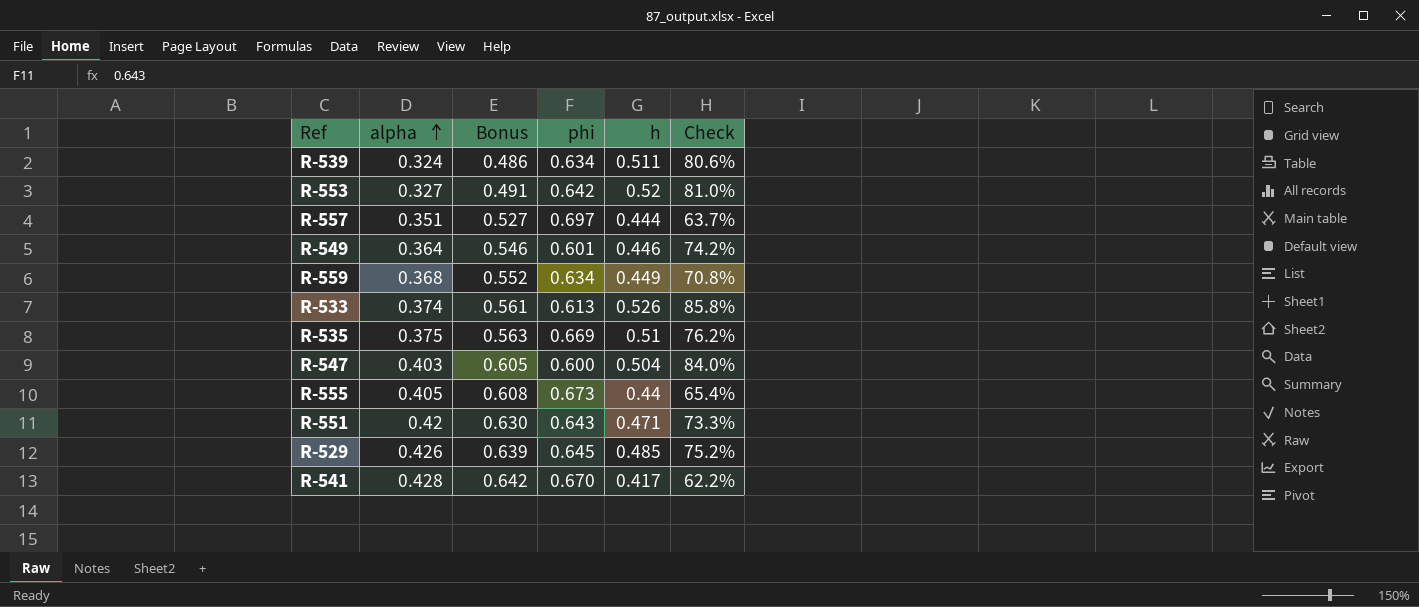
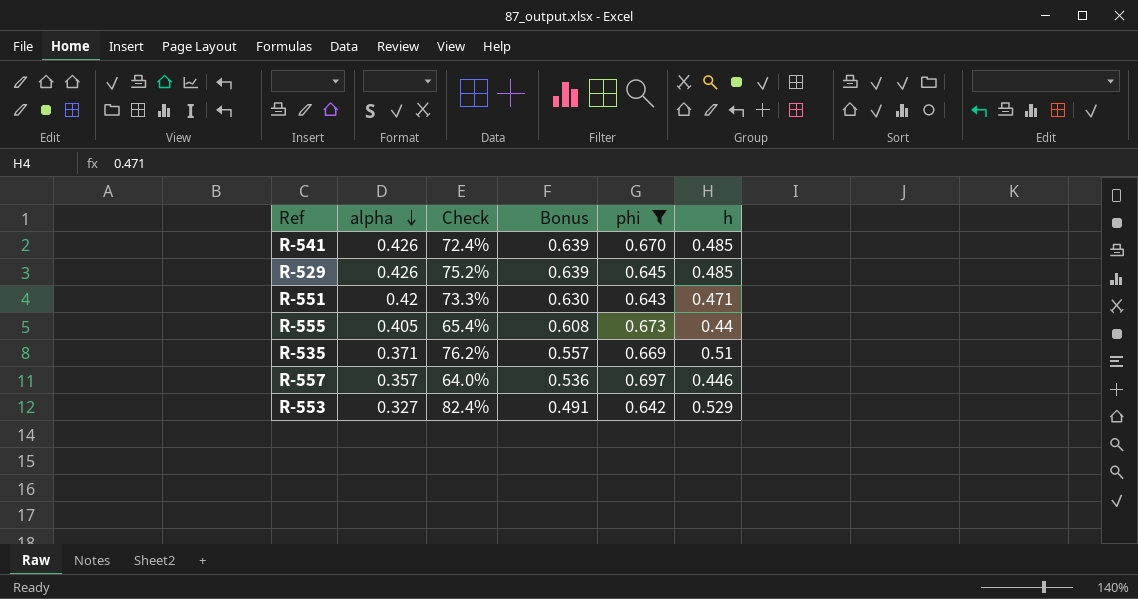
filter: none -> phi >= 0.642
row order: alpha ascending -> alpha descending
column Check | position: 6 -> 3
R-541 | alpha: 0.428 -> 0.426
R-541 | Check: 62.2% -> 72.4%
R-541 | Bonus: 0.642 -> 0.639
R-541 | h: 0.417 -> 0.485
R-535 | alpha: 0.375 -> 0.371
R-535 | Bonus: 0.563 -> 0.557
R-557 | alpha: 0.351 -> 0.357
R-557 | Check: 63.7% -> 64.0%
R-557 | Bonus: 0.527 -> 0.536
R-557 | h: 0.444 -> 0.446
R-553 | Check: 81.0% -> 82.4%
R-553 | h: 0.52 -> 0.529

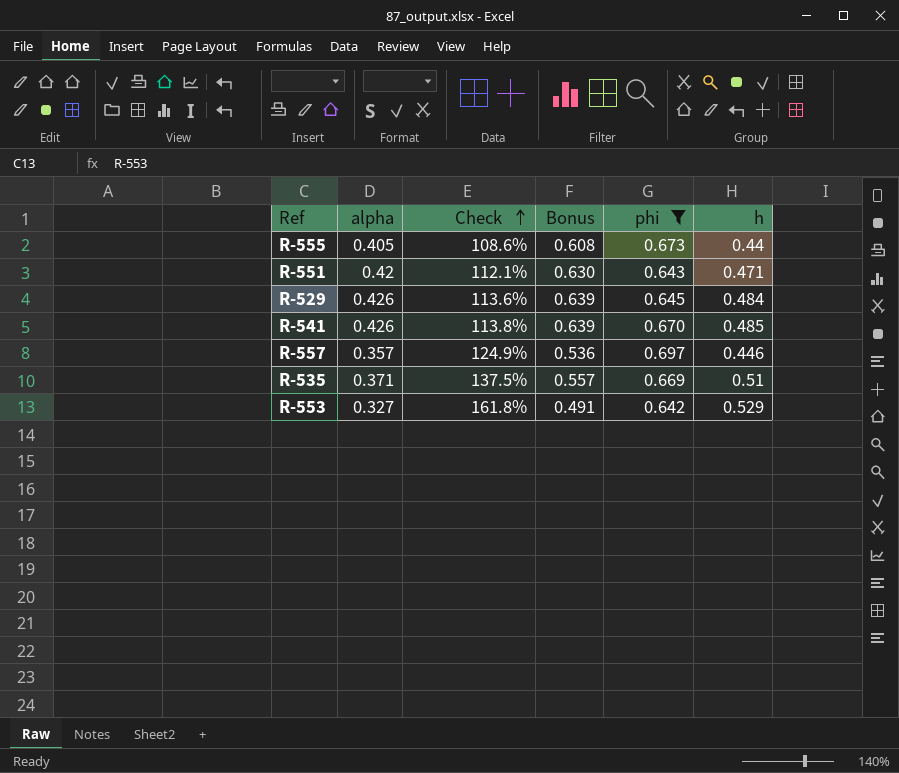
row order: alpha descending -> Check ascending
column Check | formula: [h] / [phi] -> [h] / [alpha]
R-529 | h: 0.485 -> 0.484

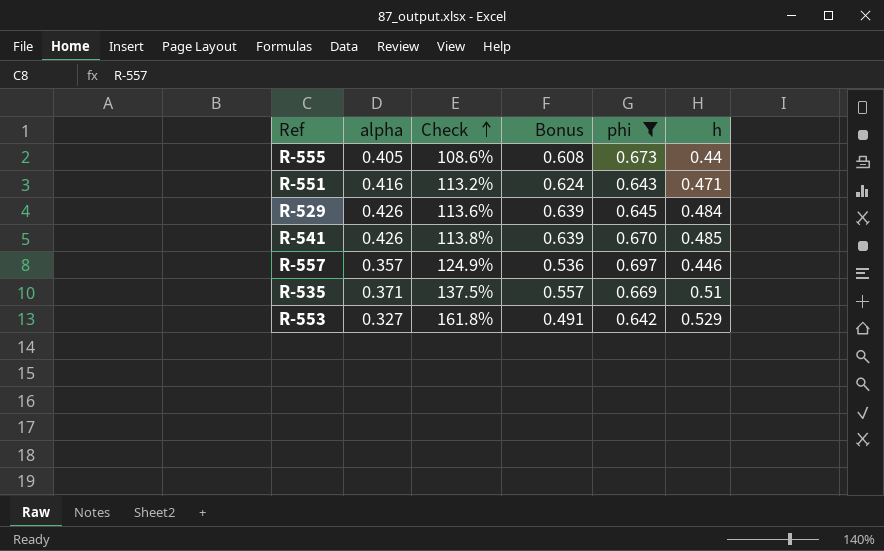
R-551 | alpha: 0.42 -> 0.416
R-551 | Check: 112.1% -> 113.2%
R-551 | Bonus: 0.630 -> 0.624

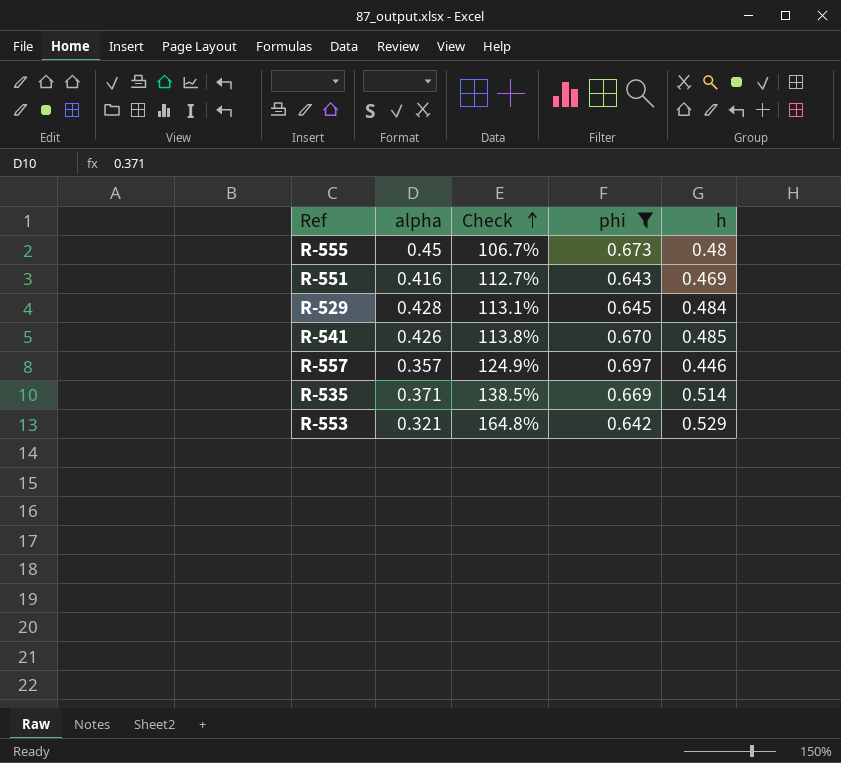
column Bonus | formula: [alpha] * 1.5 -> none
R-555 | alpha: 0.405 -> 0.45
R-555 | Check: 108.6% -> 106.7%
R-555 | h: 0.44 -> 0.48
R-551 | Check: 113.2% -> 112.7%
R-551 | h: 0.471 -> 0.469
R-529 | alpha: 0.426 -> 0.428
R-529 | Check: 113.6% -> 113.1%
R-535 | Check: 137.5% -> 138.5%
R-535 | h: 0.51 -> 0.514
R-553 | alpha: 0.327 -> 0.321
R-553 | Check: 161.8% -> 164.8%

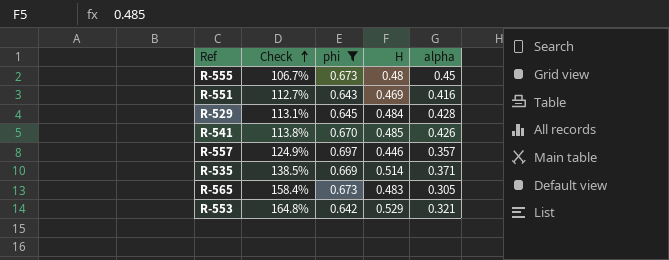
column name: h -> H
column alpha | position: 2 -> 5
row R-565: none -> 158.4% | 0.673 | 0.483 | 0.305

